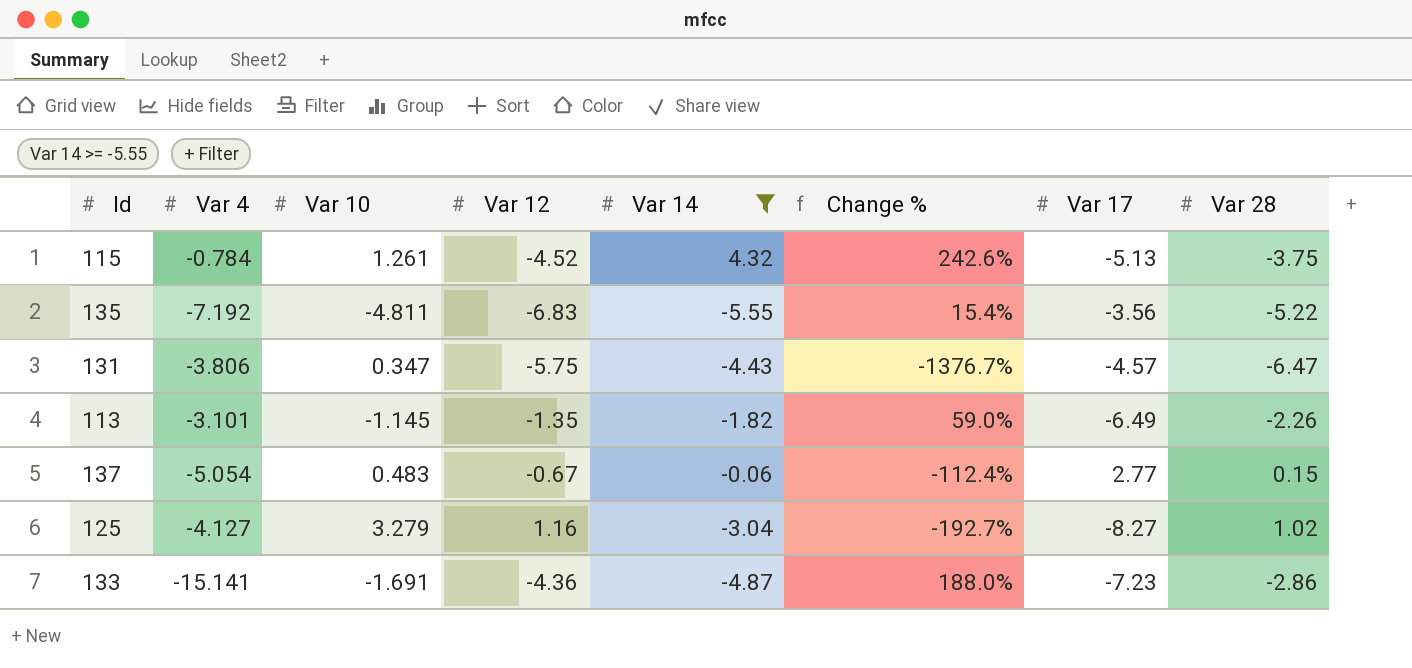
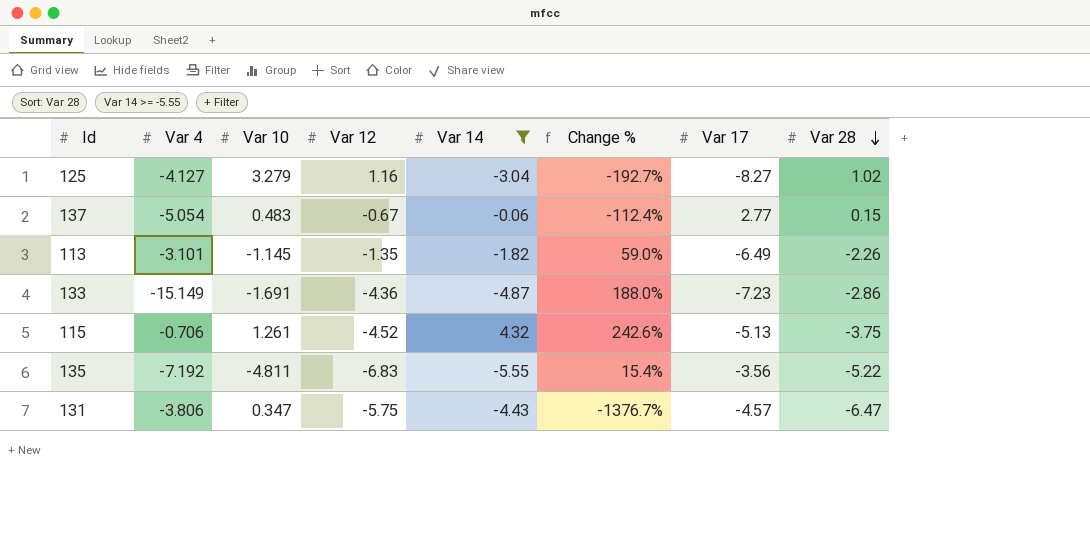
row order: none -> Var 28 descending
133 | Var 4: -15.141 -> -15.149
115 | Var 4: -0.784 -> -0.706

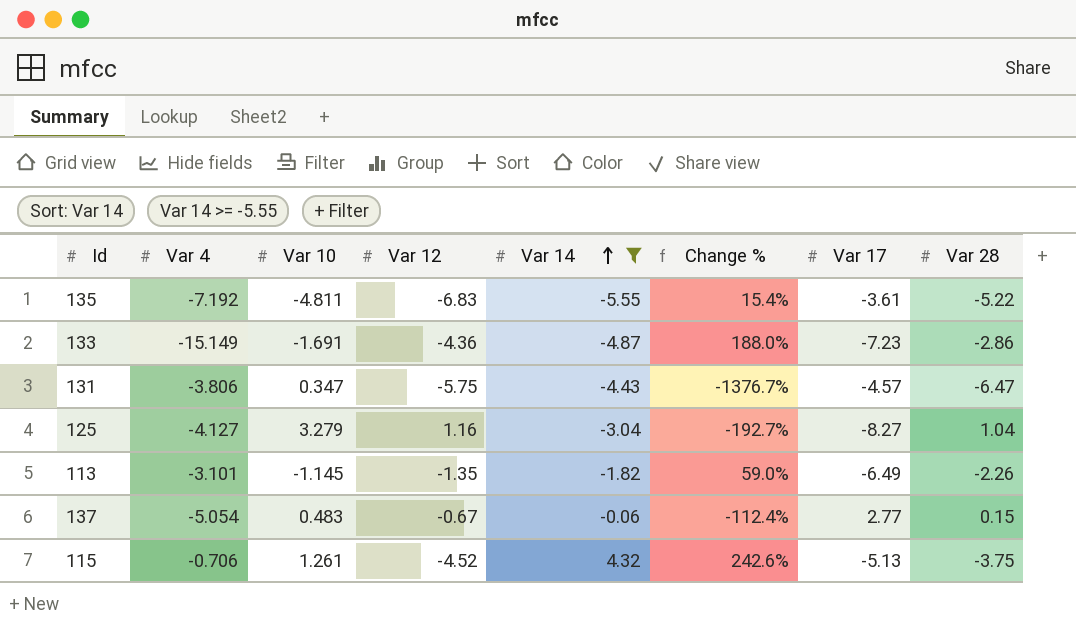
row order: Var 28 descending -> Var 14 ascending
135 | Var 17: -3.56 -> -3.61
125 | Var 28: 1.02 -> 1.04

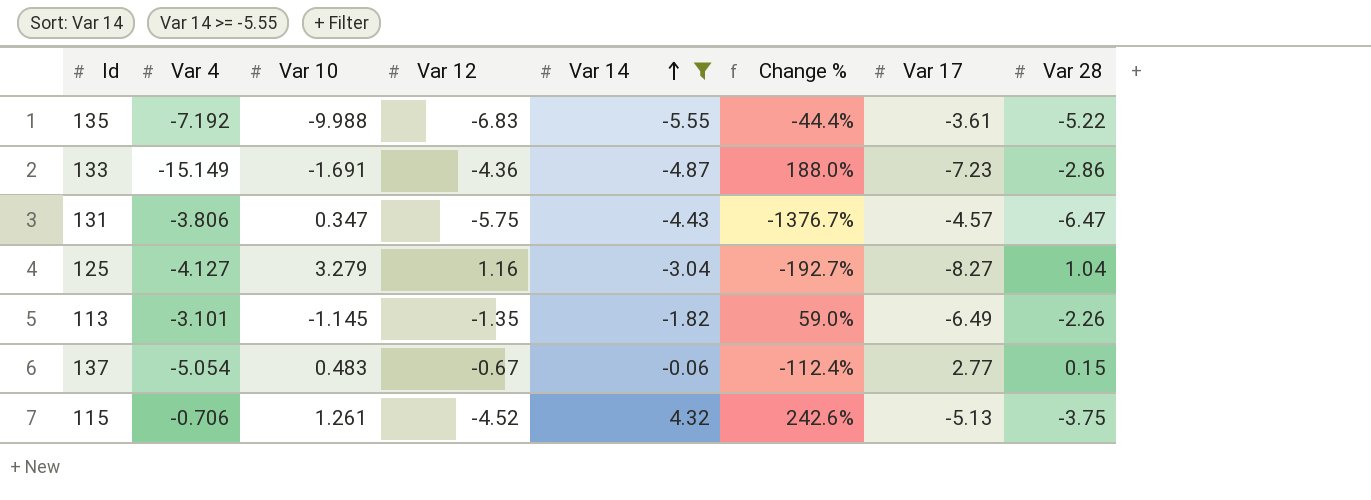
135 | Var 10: -4.811 -> -9.988
135 | Change %: 15.4% -> -44.4%

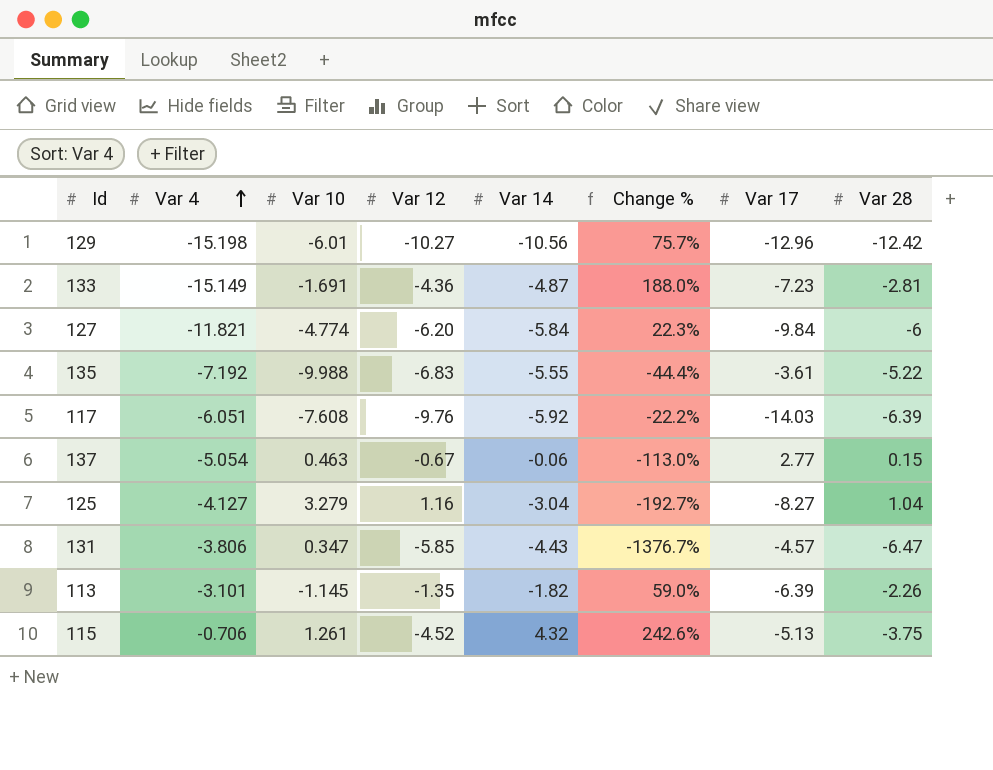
filter: Var 14 >= -5.55 -> none
row order: Var 14 ascending -> Var 4 ascending
133 | Var 28: -2.86 -> -2.81
137 | Var 10: 0.483 -> 0.463
137 | Change %: -112.4% -> -113.0%
131 | Var 12: -5.75 -> -5.85
113 | Var 17: -6.49 -> -6.39

